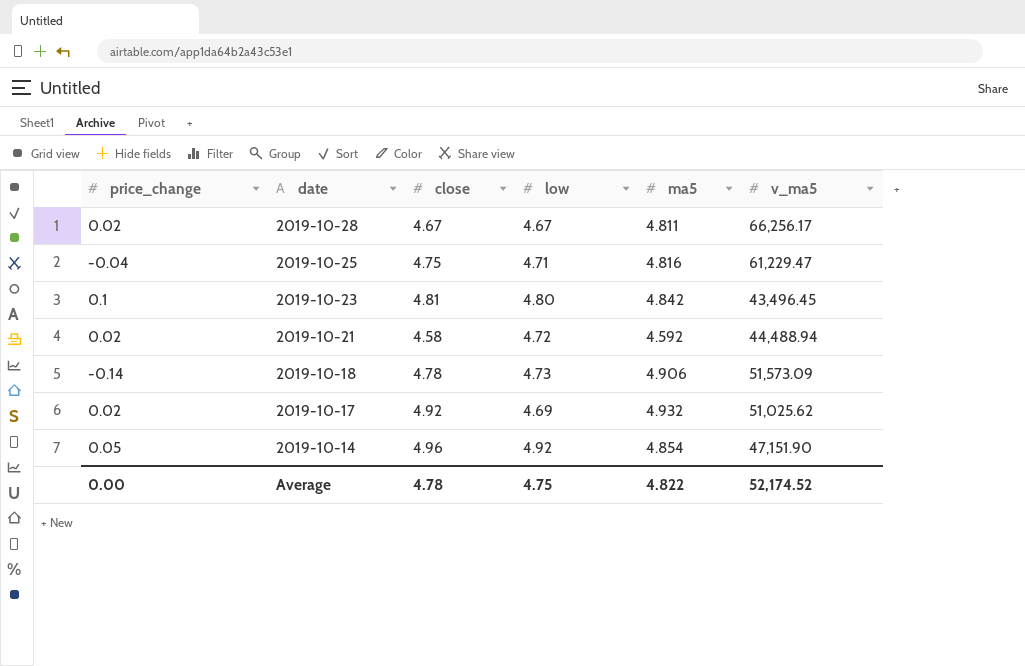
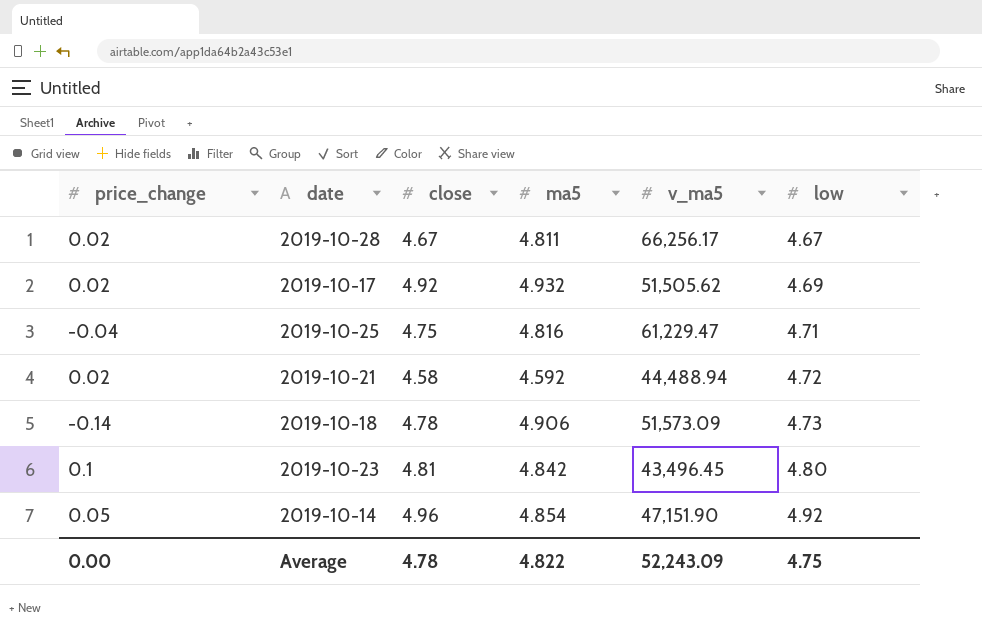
row order: date descending -> low ascending
column low | position: 4 -> 6
2019-10-17 | v_ma5: 51,025.62 -> 51,505.62
Average | v_ma5: 52,174.52 -> 52,243.09

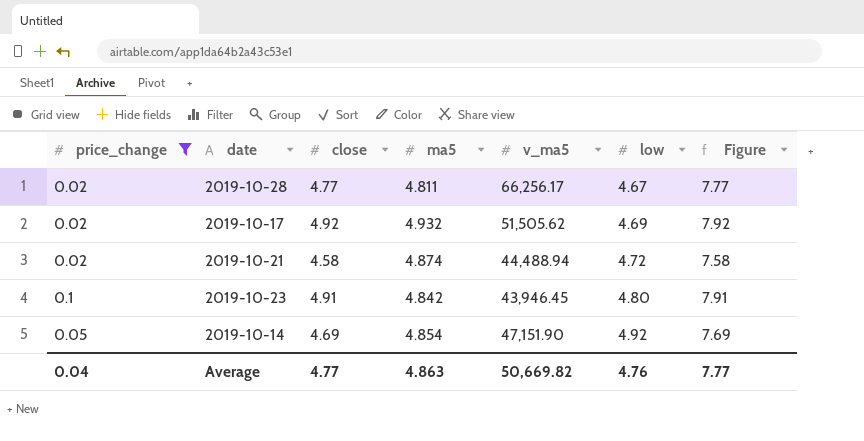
filter: none -> price_change >= 0.02
column Figure | formula: none -> [close] + 3
2019-10-28 | close: 4.67 -> 4.77
2019-10-21 | ma5: 4.592 -> 4.874
2019-10-23 | close: 4.81 -> 4.91
2019-10-23 | v_ma5: 43,496.45 -> 43,946.45
2019-10-14 | close: 4.96 -> 4.69
Average | price_change: 0.00 -> 0.04
Average | close: 4.78 -> 4.77
Average | ma5: 4.822 -> 4.863
Average | v_ma5: 52,243.09 -> 50,669.82
Average | low: 4.75 -> 4.76

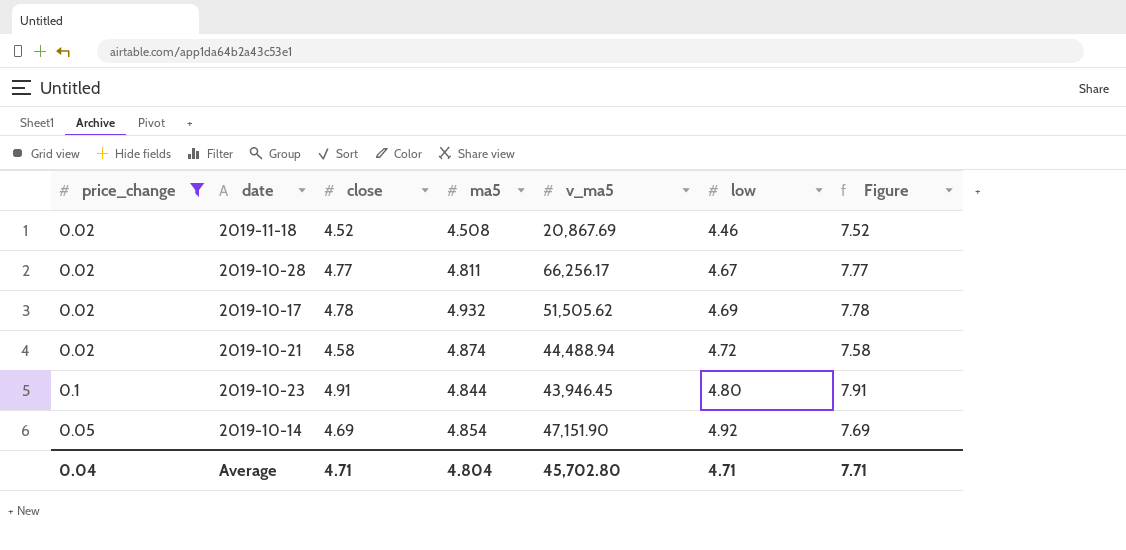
row 2019-11-18: none -> 0.02 | 4.52 | 4.508 | 20,867.69 | 4.46 | 7.52
2019-10-17 | close: 4.92 -> 4.78
2019-10-17 | Figure: 7.92 -> 7.78
2019-10-23 | ma5: 4.842 -> 4.844
Average | close: 4.77 -> 4.71
Average | ma5: 4.863 -> 4.804
Average | v_ma5: 50,669.82 -> 45,702.80
Average | low: 4.76 -> 4.71
Average | Figure: 7.77 -> 7.71

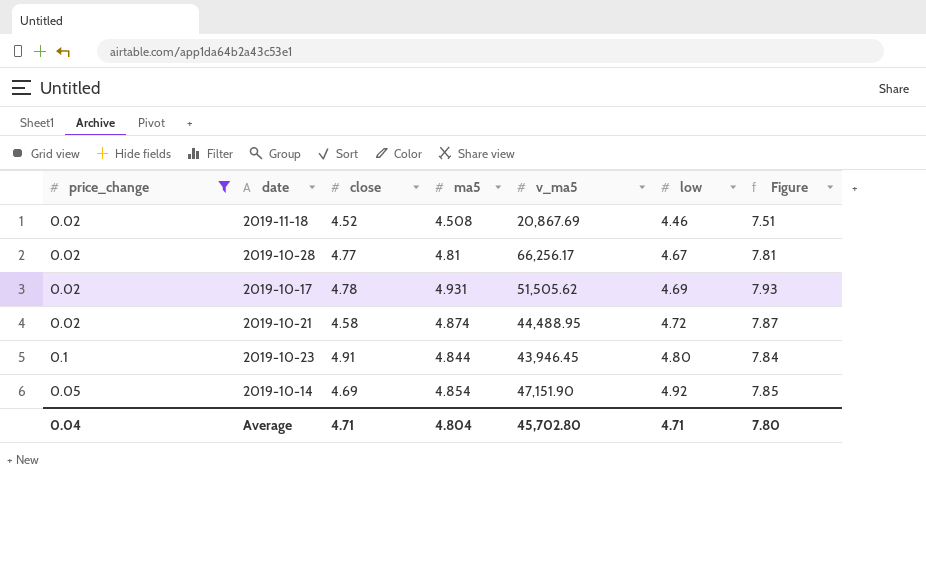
column Figure | formula: [close] + 3 -> [ma5] + 3
2019-10-28 | ma5: 4.811 -> 4.81
2019-10-17 | ma5: 4.932 -> 4.931
2019-10-21 | v_ma5: 44,488.94 -> 44,488.95
Average | Figure: 7.71 -> 7.80

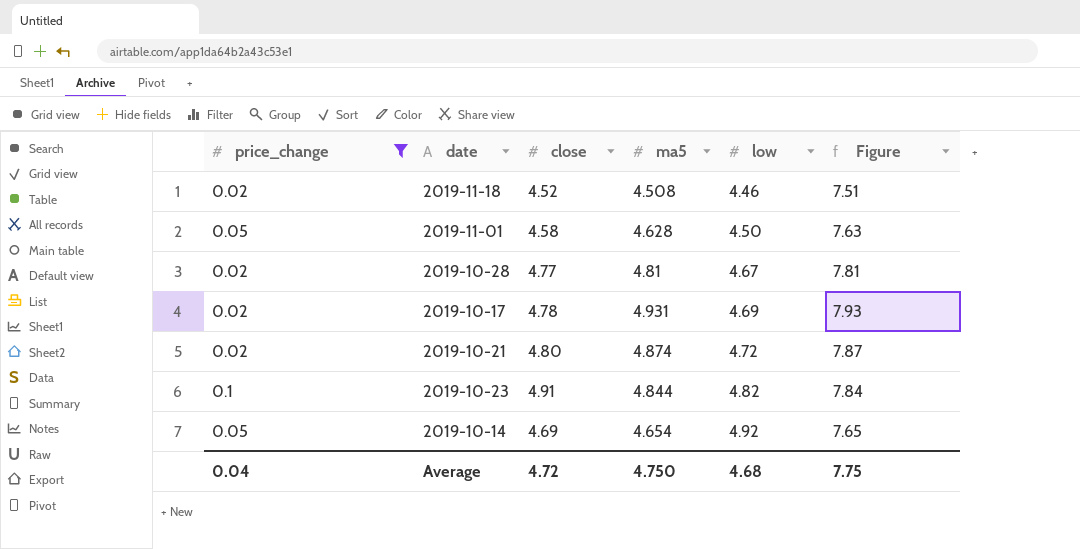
column v_ma5 | position: 5 -> none
row 2019-11-01: none -> 0.05 | 4.58 | 4.628 | 4.50 | 7.63
2019-10-21 | close: 4.58 -> 4.80
2019-10-23 | low: 4.80 -> 4.82
2019-10-14 | ma5: 4.854 -> 4.654
2019-10-14 | Figure: 7.85 -> 7.65
Average | close: 4.71 -> 4.72
Average | ma5: 4.804 -> 4.750
Average | low: 4.71 -> 4.68
Average | Figure: 7.80 -> 7.75

